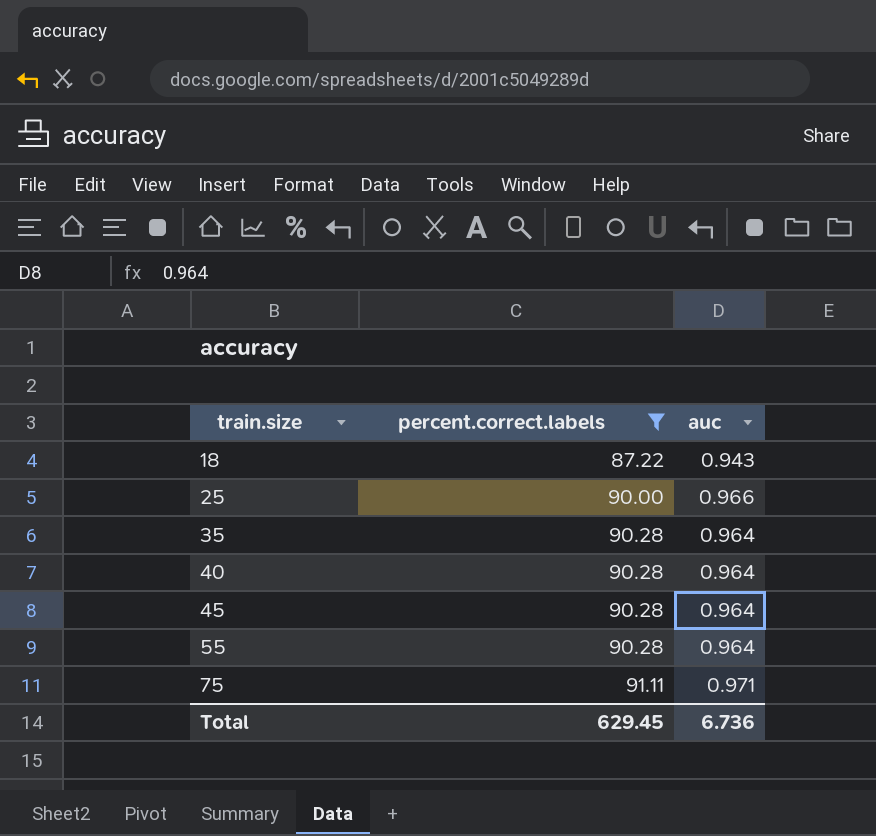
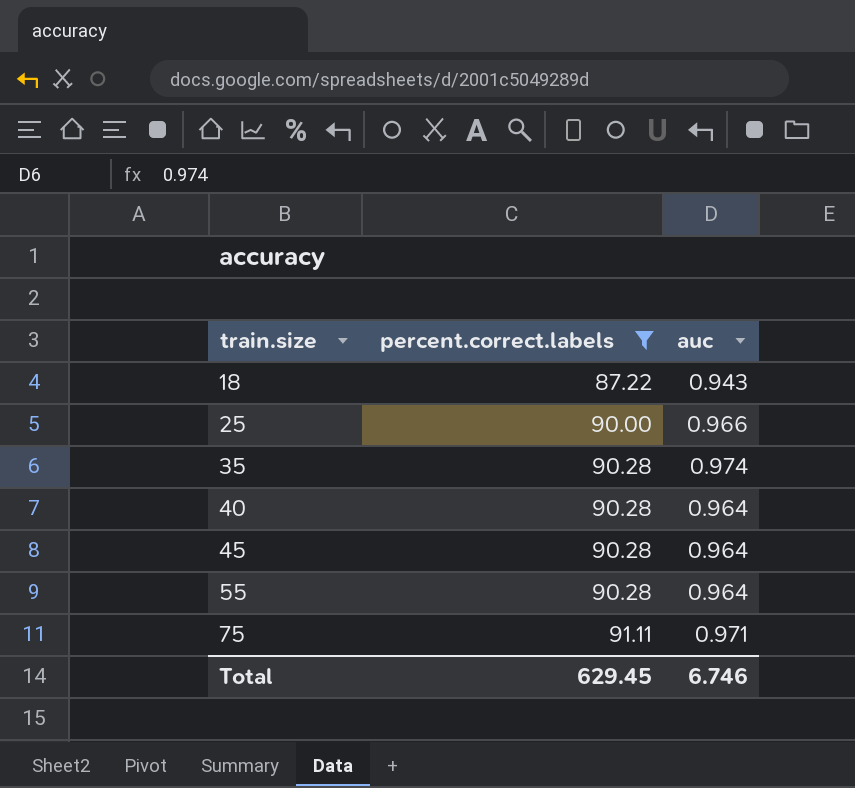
35 | auc: 0.964 -> 0.974
Total | auc: 6.736 -> 6.746

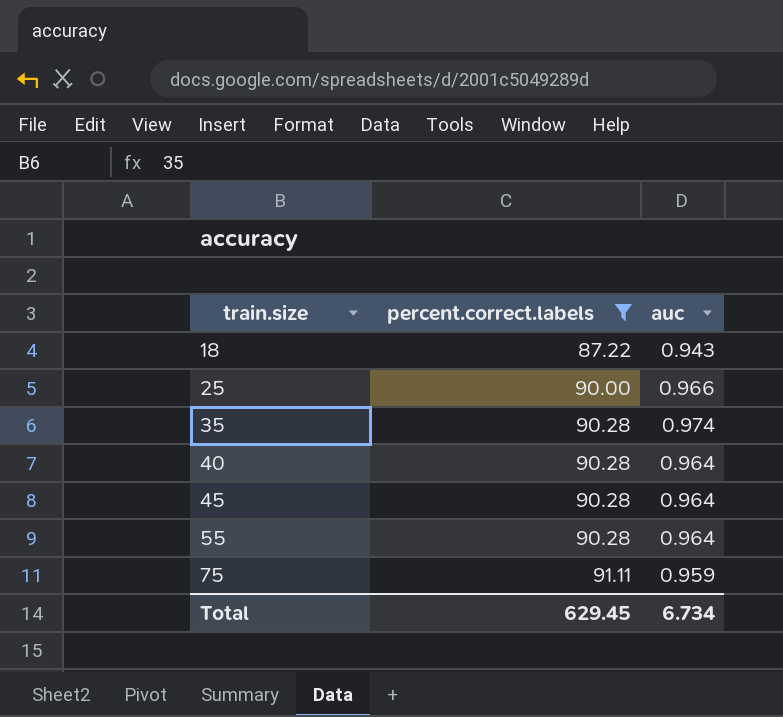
75 | auc: 0.971 -> 0.959
Total | auc: 6.746 -> 6.734

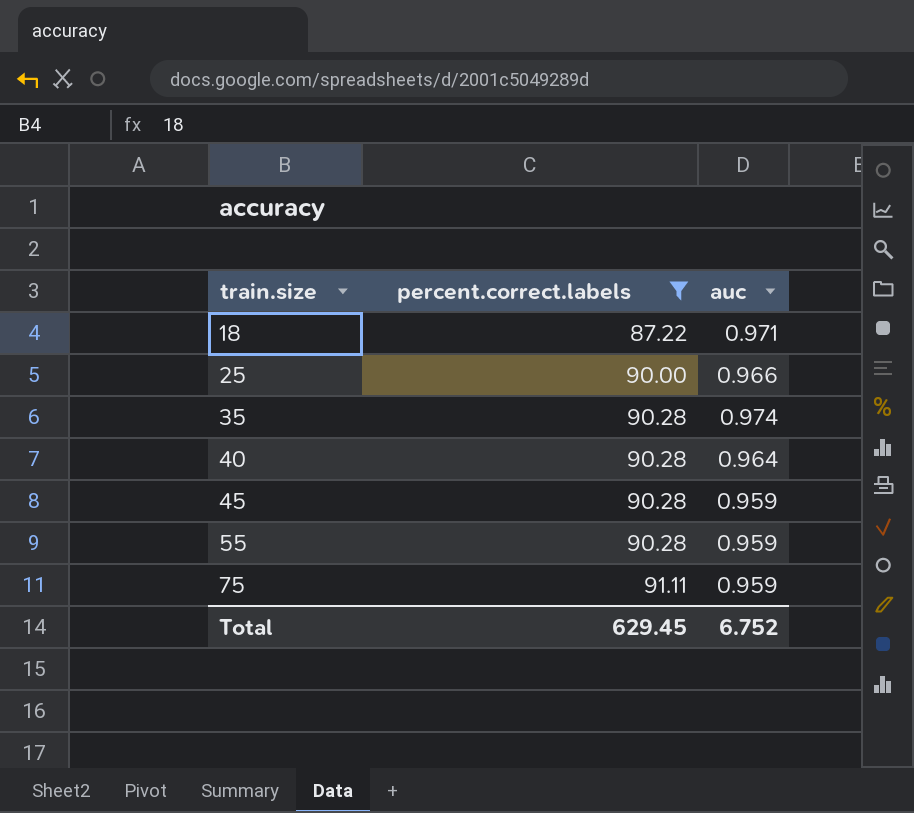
18 | auc: 0.943 -> 0.971
45 | auc: 0.964 -> 0.959
55 | auc: 0.964 -> 0.959
Total | auc: 6.734 -> 6.752

